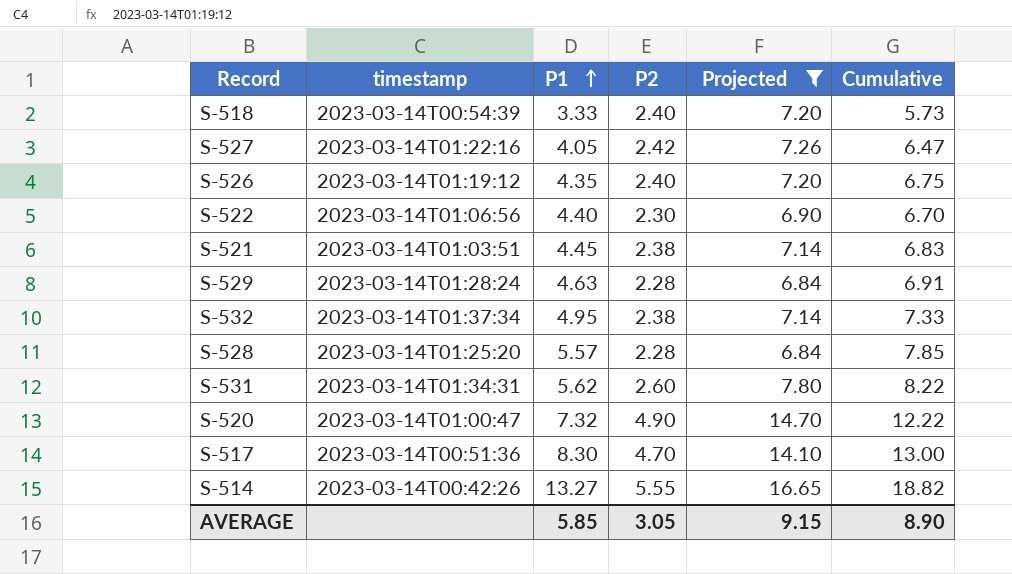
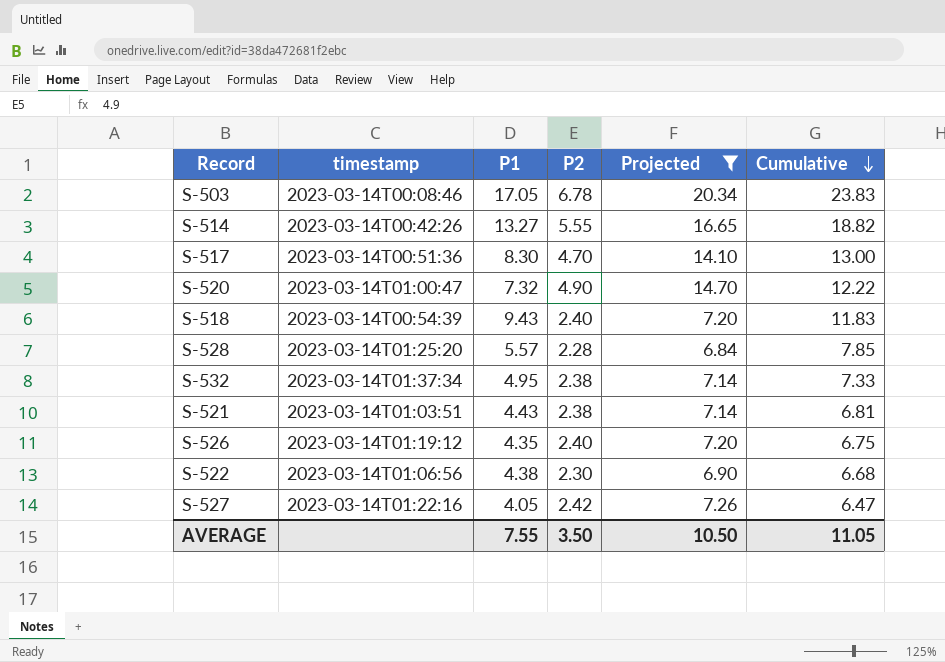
row order: P1 ascending -> Cumulative descending
row S-529: 2023-03-14T01:28:24 | 4.63 | 2.28 | 6.84 | 6.91 -> none
row S-531: 2023-03-14T01:34:31 | 5.62 | 2.60 | 7.80 | 8.22 -> none
row S-503: none -> 2023-03-14T00:08:46 | 17.05 | 6.78 | 20.34 | 23.83
S-518 | P1: 3.33 -> 9.43
S-518 | Cumulative: 5.73 -> 11.83
S-521 | P1: 4.45 -> 4.43
S-521 | Cumulative: 6.83 -> 6.81
S-522 | P1: 4.40 -> 4.38
S-522 | Cumulative: 6.70 -> 6.68
AVERAGE | P1: 5.85 -> 7.55
AVERAGE | P2: 3.05 -> 3.50
AVERAGE | Projected: 9.15 -> 10.50
AVERAGE | Cumulative: 8.90 -> 11.05

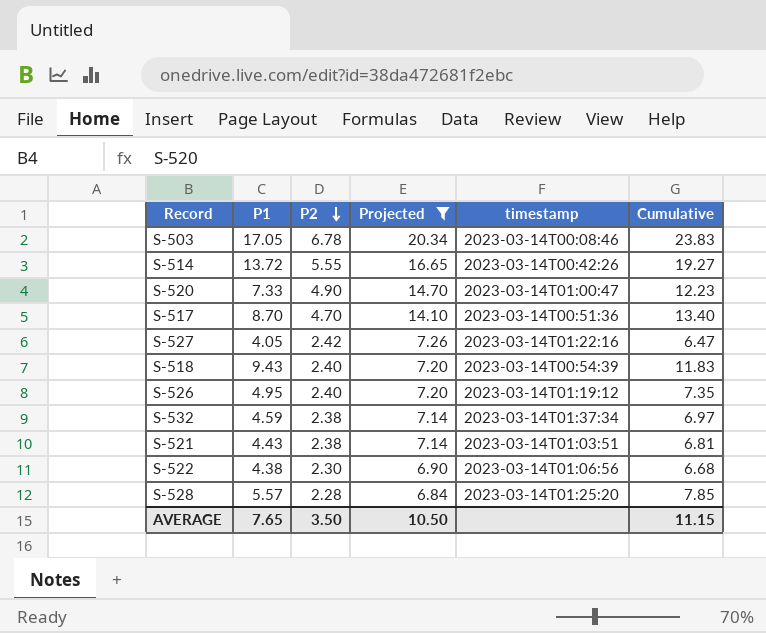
row order: Cumulative descending -> P2 descending
column timestamp | position: 2 -> 5
S-514 | P1: 13.27 -> 13.72
S-514 | Cumulative: 18.82 -> 19.27
S-520 | P1: 7.32 -> 7.33
S-520 | Cumulative: 12.22 -> 12.23
S-517 | P1: 8.30 -> 8.70
S-517 | Cumulative: 13.00 -> 13.40
S-526 | P1: 4.35 -> 4.95
S-526 | Cumulative: 6.75 -> 7.35
S-532 | P1: 4.95 -> 4.59
S-532 | Cumulative: 7.33 -> 6.97
AVERAGE | P1: 7.55 -> 7.65
AVERAGE | Cumulative: 11.05 -> 11.15

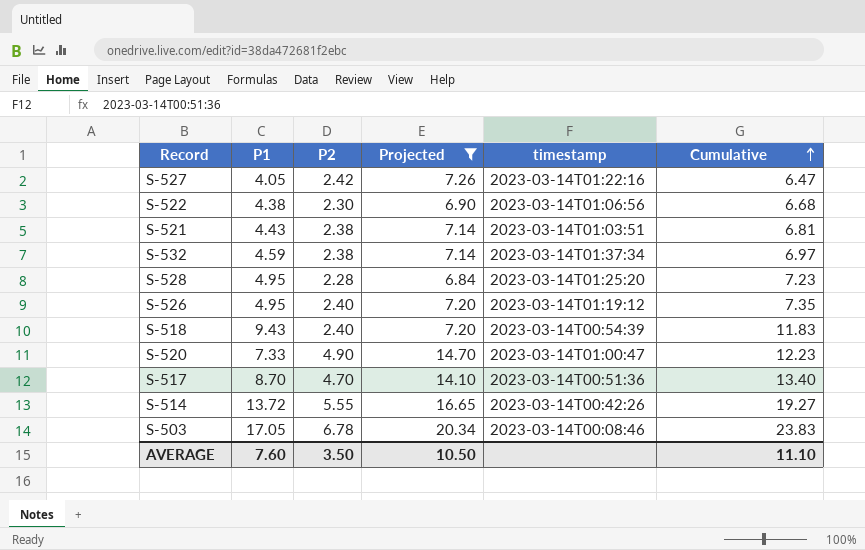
row order: P2 descending -> Cumulative ascending
S-528 | P1: 5.57 -> 4.95
S-528 | Cumulative: 7.85 -> 7.23
AVERAGE | P1: 7.65 -> 7.60
AVERAGE | Cumulative: 11.15 -> 11.10

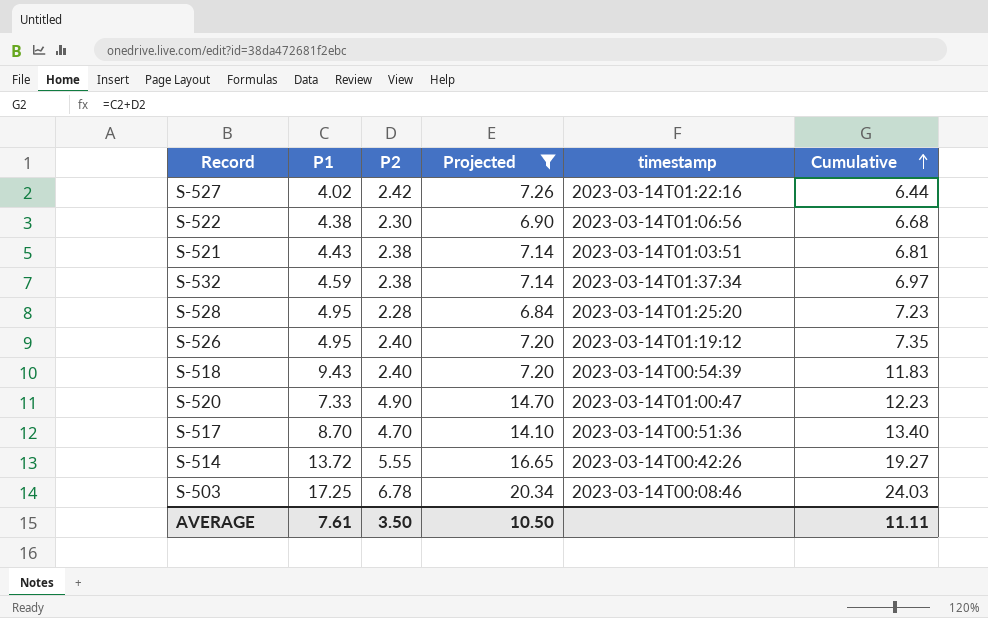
S-527 | P1: 4.05 -> 4.02
S-527 | Cumulative: 6.47 -> 6.44
S-503 | P1: 17.05 -> 17.25
S-503 | Cumulative: 23.83 -> 24.03
AVERAGE | P1: 7.60 -> 7.61
AVERAGE | Cumulative: 11.10 -> 11.11

